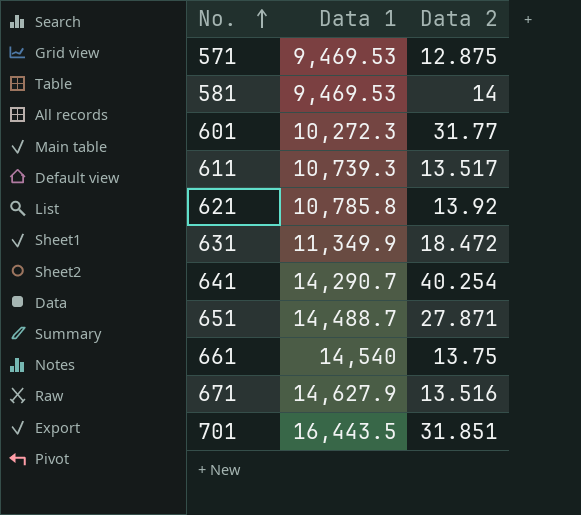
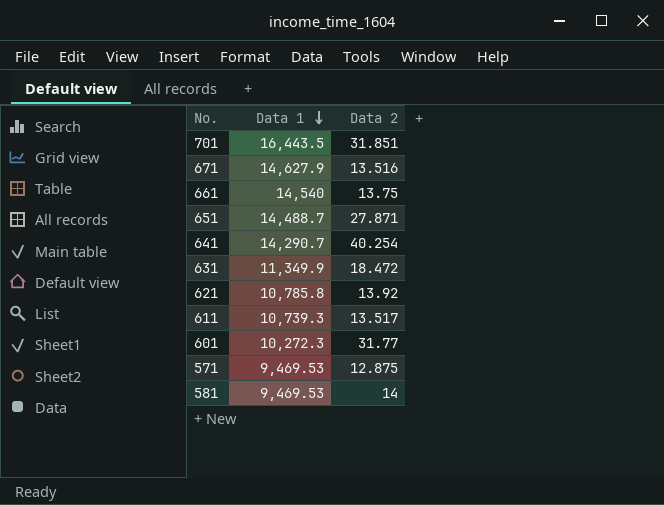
row order: No. ascending -> Data 1 descending

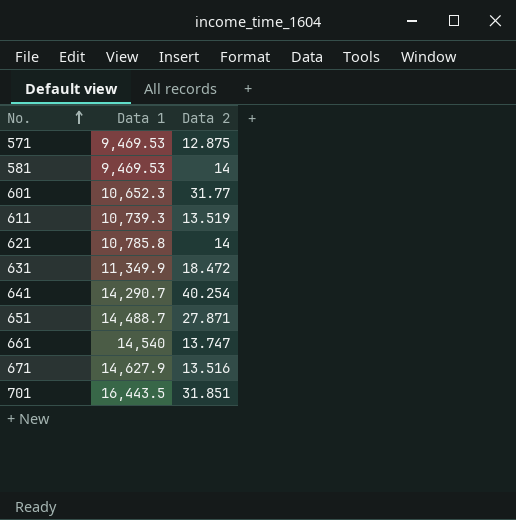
row order: Data 1 descending -> No. ascending
601 | Data 1: 10,272.3 -> 10,652.3
611 | Data 2: 13.517 -> 13.519
621 | Data 2: 13.92 -> 14
661 | Data 2: 13.75 -> 13.747

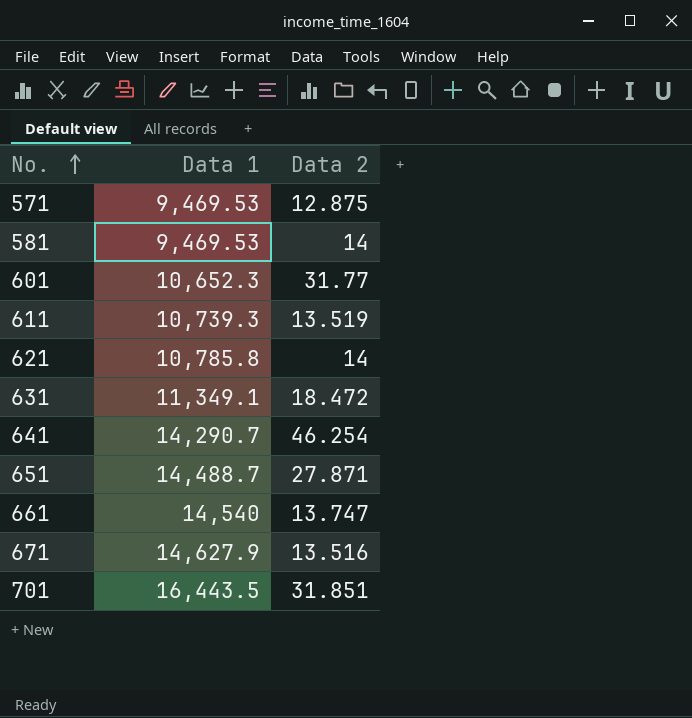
631 | Data 1: 11,349.9 -> 11,349.1
641 | Data 2: 40.254 -> 46.254

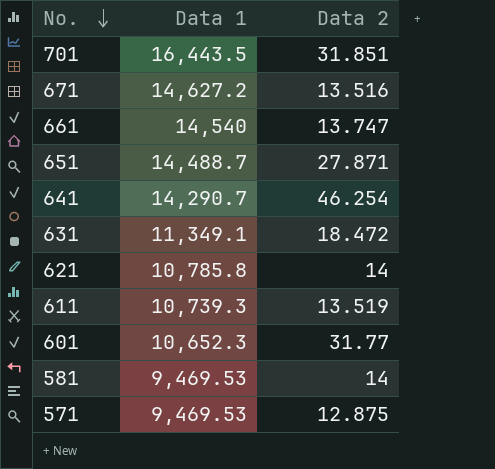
row order: No. ascending -> No. descending
671 | Data 1: 14,627.9 -> 14,627.2

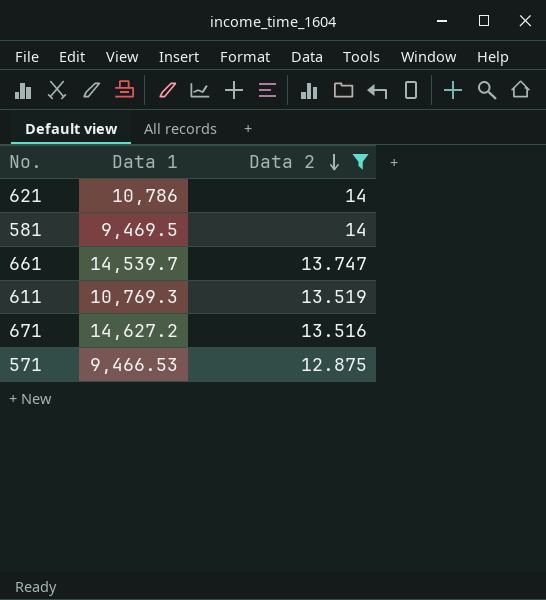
filter: none -> Data 2 <= 14
row order: No. descending -> Data 2 descending
621 | Data 1: 10,785.8 -> 10,786
581 | Data 1: 9,469.53 -> 9,469.5
661 | Data 1: 14,540 -> 14,539.7
611 | Data 1: 10,739.3 -> 10,769.3
571 | Data 1: 9,469.53 -> 9,466.53

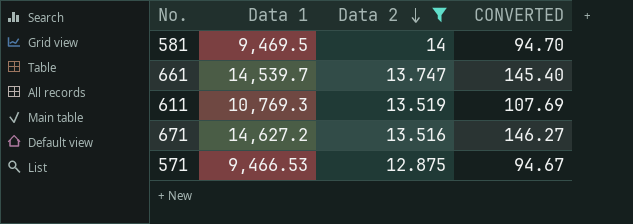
column CONVERTED | formula: none -> [Data 1] * 0.01
row 621: 10,786 | 14 -> none

